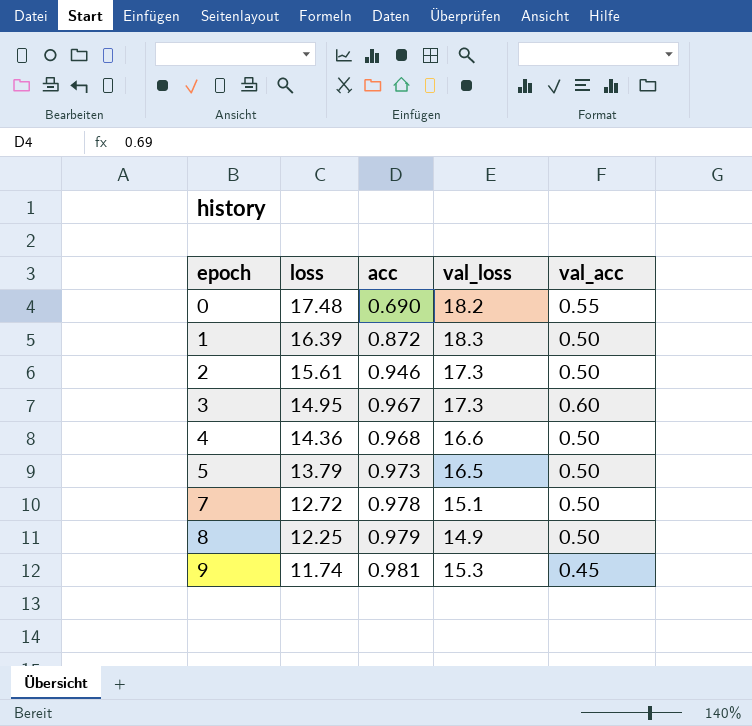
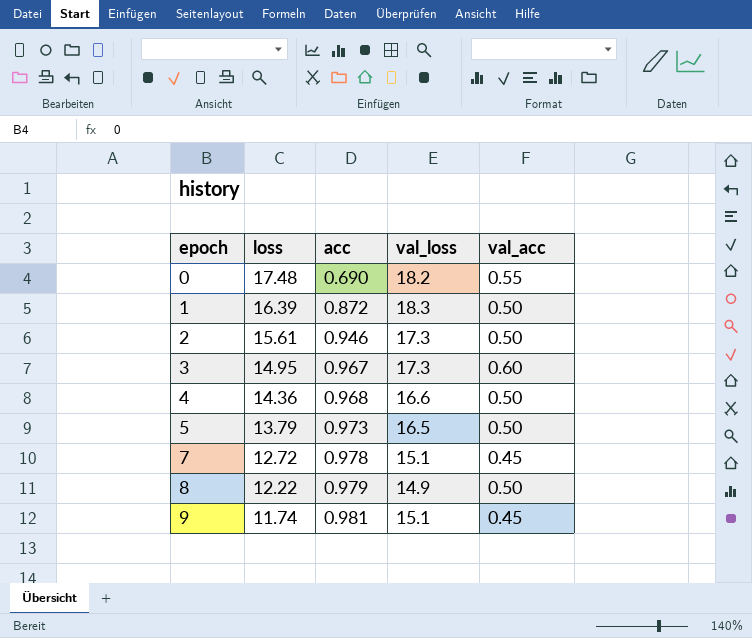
7 | val_acc: 0.50 -> 0.45
8 | loss: 12.25 -> 12.22
9 | val_loss: 15.3 -> 15.1

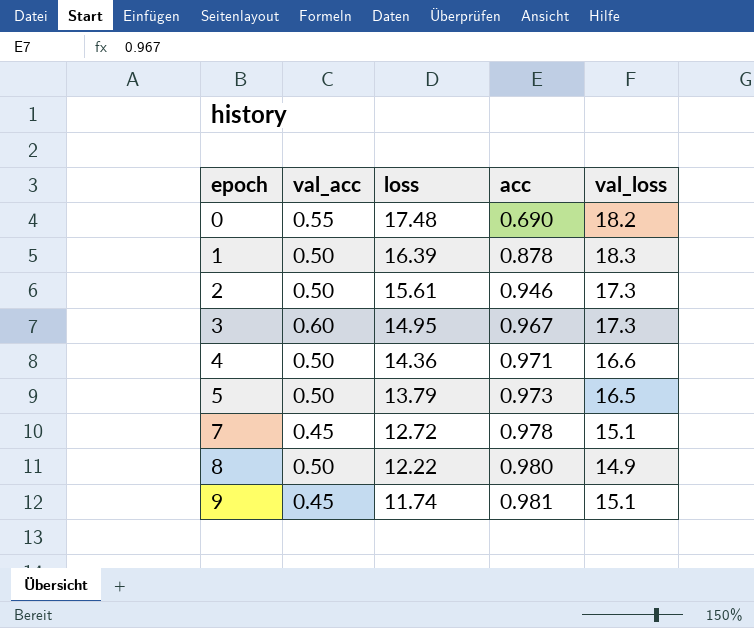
column val_acc | position: 5 -> 2
1 | acc: 0.872 -> 0.878
4 | acc: 0.968 -> 0.971
8 | acc: 0.979 -> 0.980

